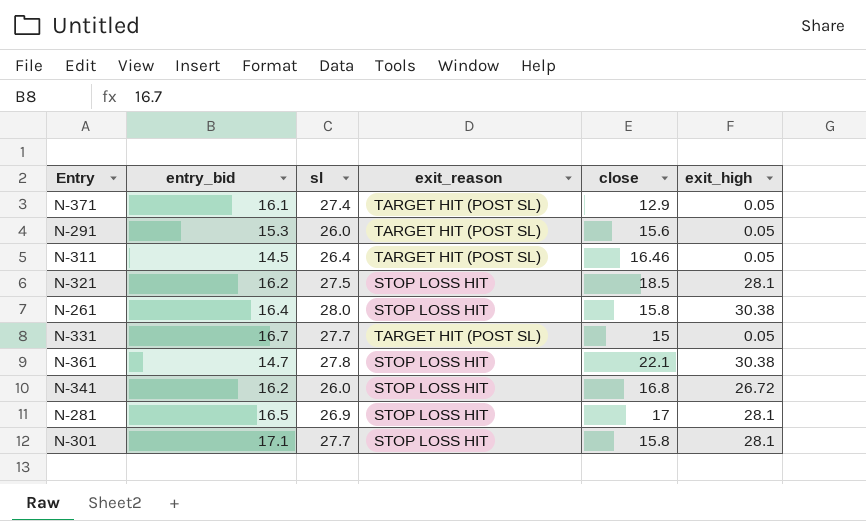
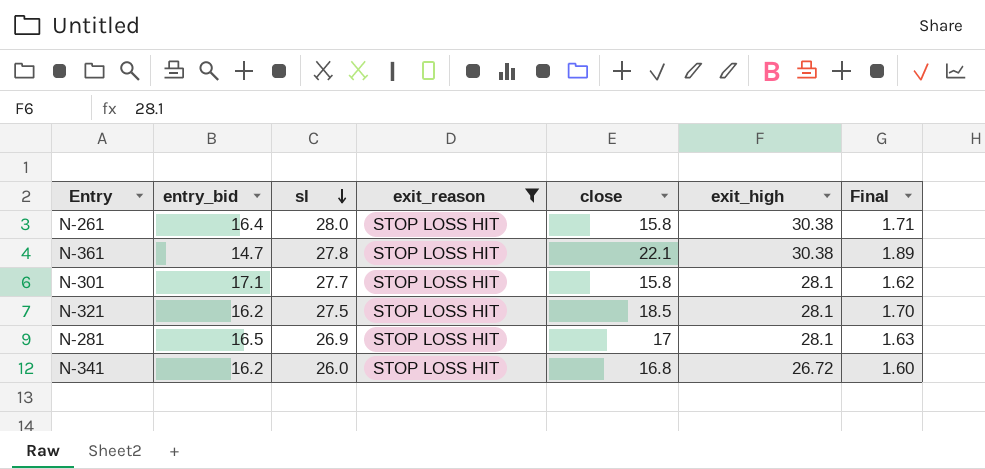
filter: none -> exit_reason = STOP LOSS HIT
row order: none -> sl descending
column Final | formula: none -> [sl] / [entry_bid]

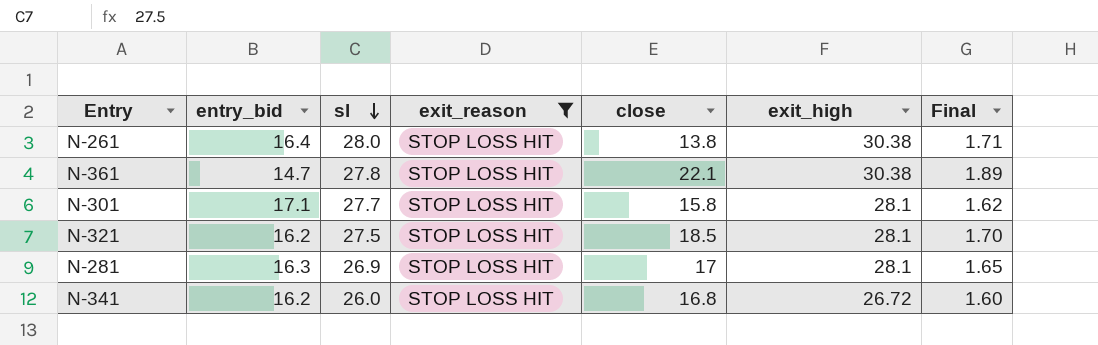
N-261 | close: 15.8 -> 13.8
N-281 | entry_bid: 16.5 -> 16.3
N-281 | Final: 1.63 -> 1.65

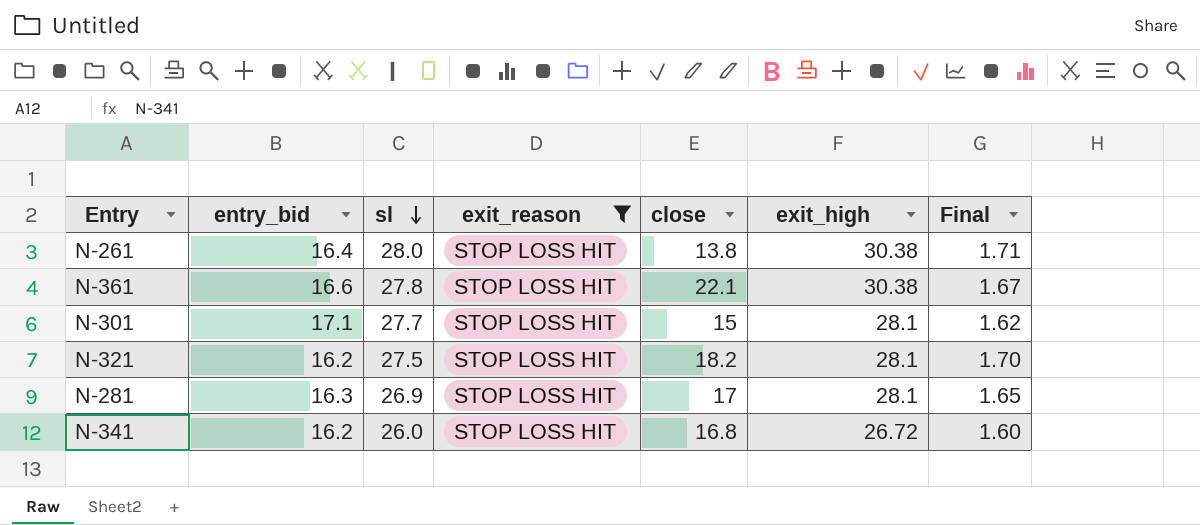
N-361 | entry_bid: 14.7 -> 16.6
N-361 | Final: 1.89 -> 1.67
N-301 | close: 15.8 -> 15
N-321 | close: 18.5 -> 18.2

